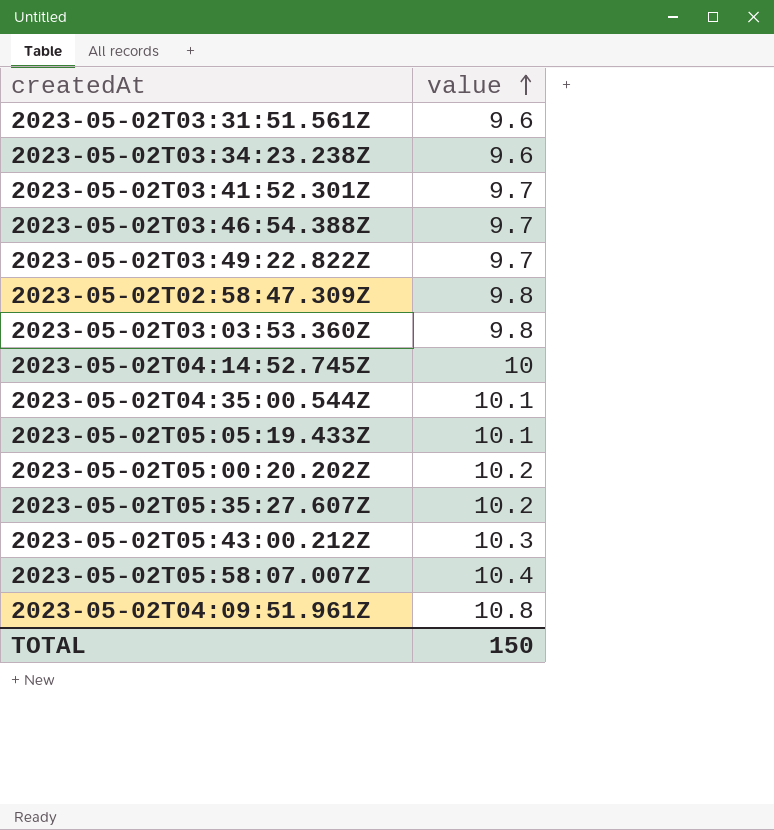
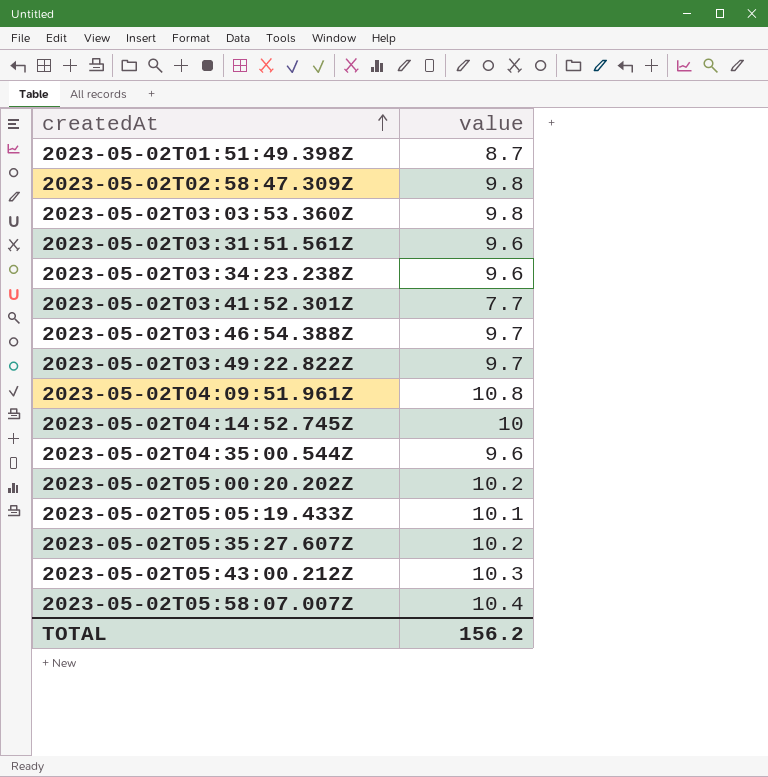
row order: value ascending -> createdAt ascending
row 2023-05-02T01:51:49.398Z: none -> 8.7
2023-05-02T03:41:52.301Z | value: 9.7 -> 7.7
2023-05-02T04:35:00.544Z | value: 10.1 -> 9.6
TOTAL | value: 150 -> 156.2

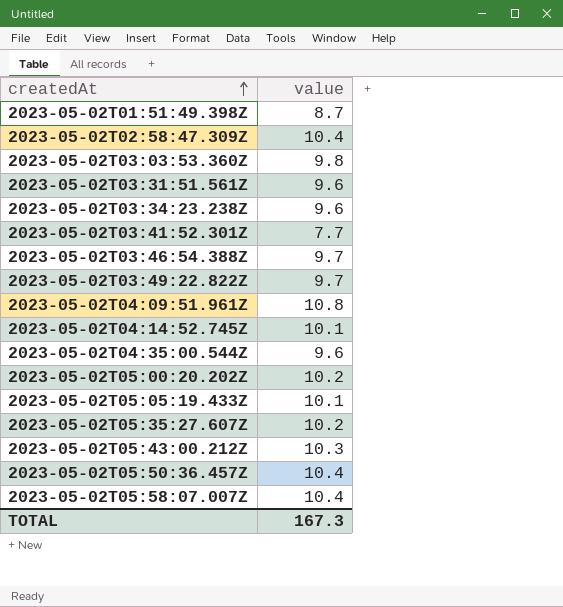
2023-05-02T02:58:47.309Z | value: 9.8 -> 10.4
2023-05-02T04:14:52.745Z | value: 10 -> 10.1
row 2023-05-02T05:50:36.457Z: none -> 10.4
TOTAL | value: 156.2 -> 167.3

